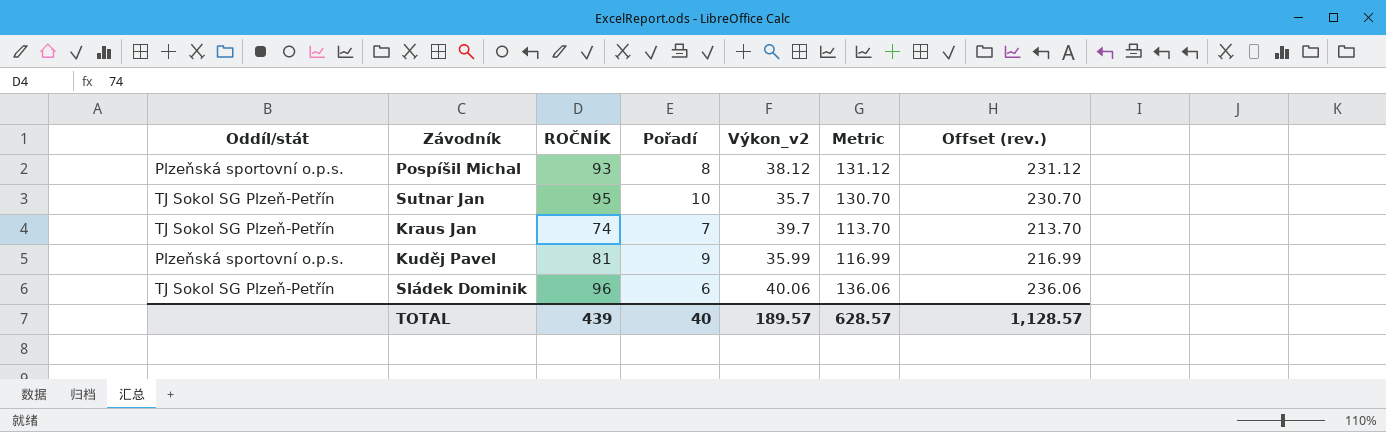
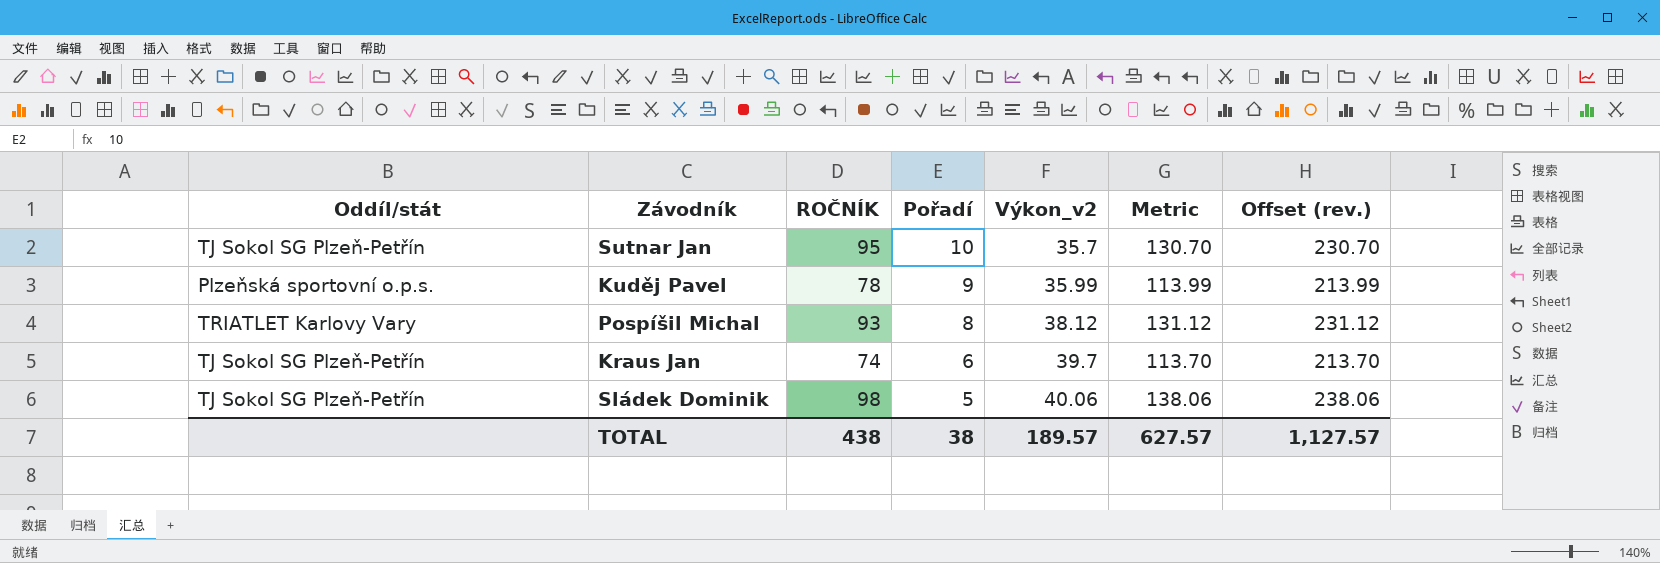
row order: none -> Pořadí descending
Kuděj Pavel | ROČNÍK: 81 -> 78
Kuděj Pavel | Metric: 116.99 -> 113.99
Kuděj Pavel | Offset (rev.): 216.99 -> 213.99
Pospíšil Michal | Oddíl/stát: Plzeňská sportovní o.p.s. -> TRIATLET Karlovy Vary
Kraus Jan | Pořadí: 7 -> 6
Sládek Dominik | ROČNÍK: 96 -> 98
Sládek Dominik | Pořadí: 6 -> 5
Sládek Dominik | Metric: 136.06 -> 138.06
Sládek Dominik | Offset (rev.): 236.06 -> 238.06
TOTAL | ROČNÍK: 439 -> 438
TOTAL | Pořadí: 40 -> 38
TOTAL | Metric: 628.57 -> 627.57
TOTAL | Offset (rev.): 1,128.57 -> 1,127.57

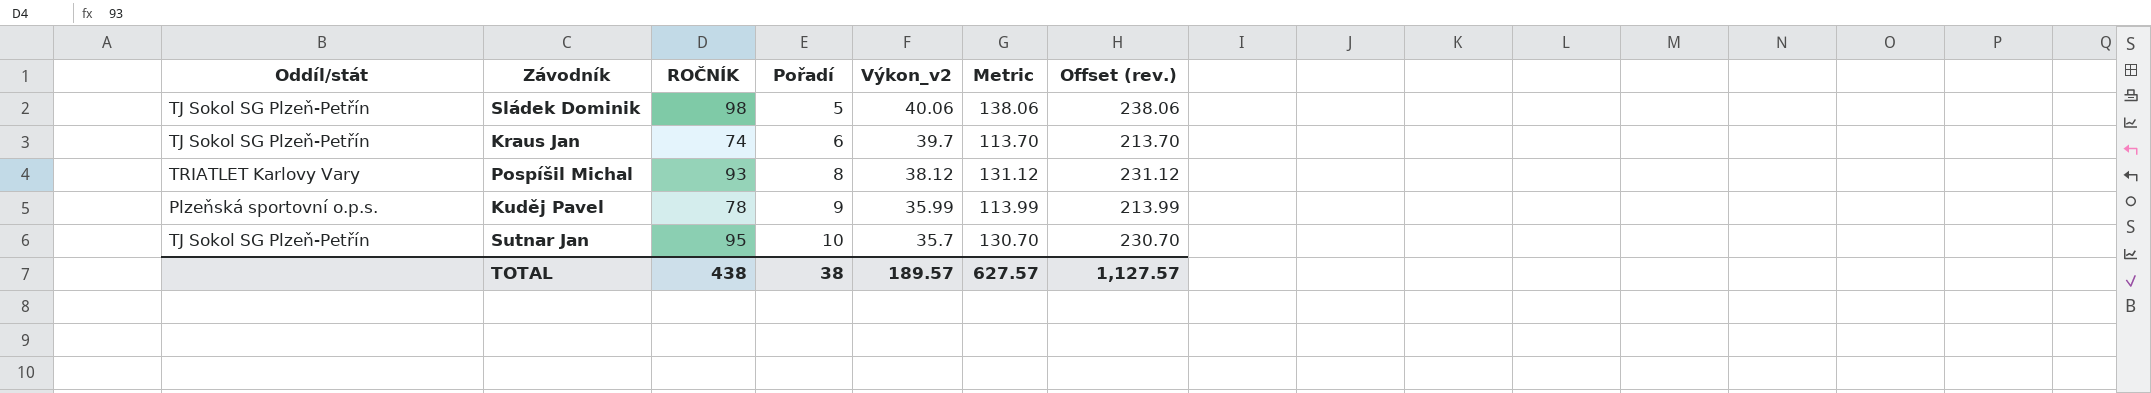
row order: Pořadí descending -> Pořadí ascending

